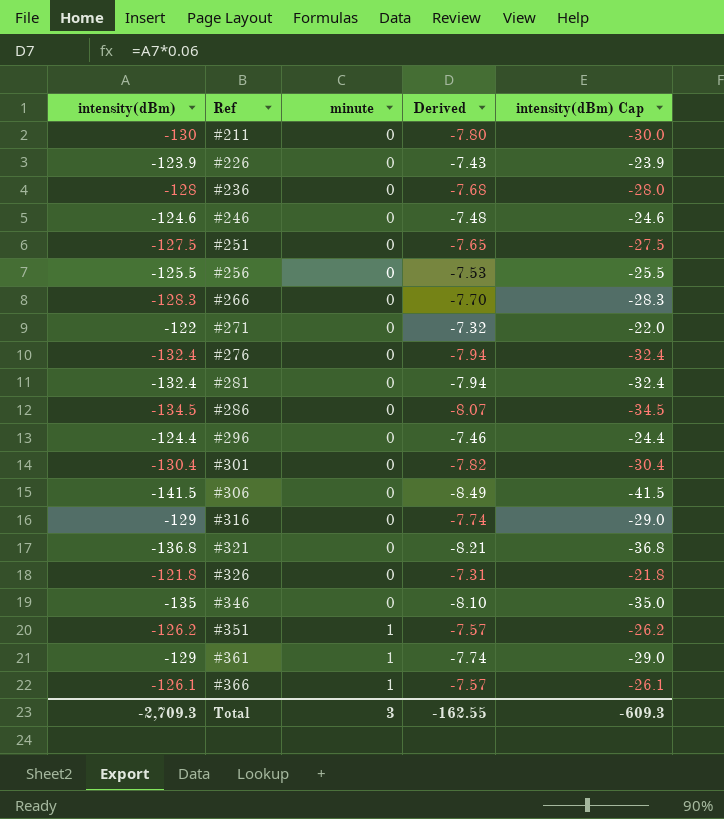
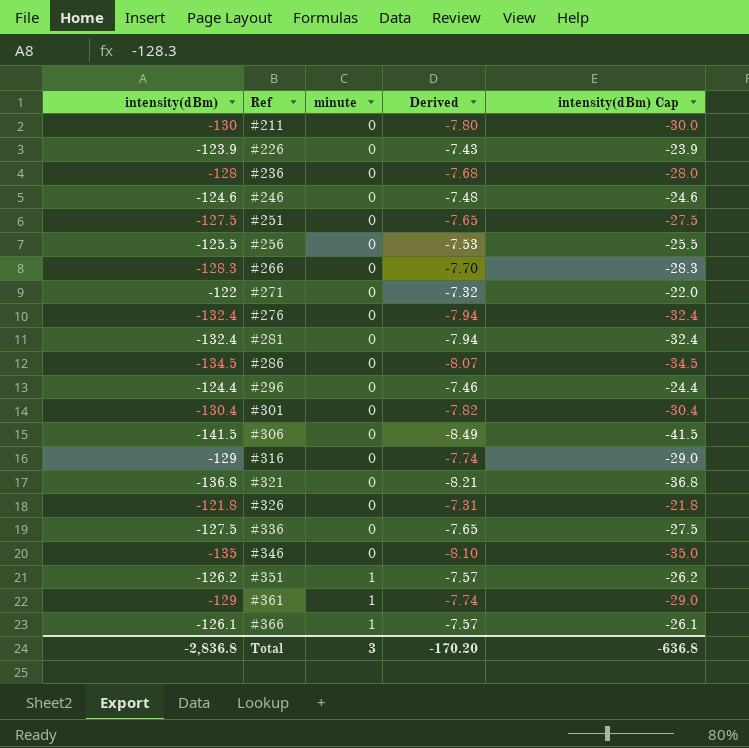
row #336: none -> -127.5 | 0 | -7.65 | -27.5
Total | intensity(dBm): -2,709.3 -> -2,836.8
Total | Derived: -162.55 -> -170.20
Total | intensity(dBm) Cap: -609.3 -> -636.8

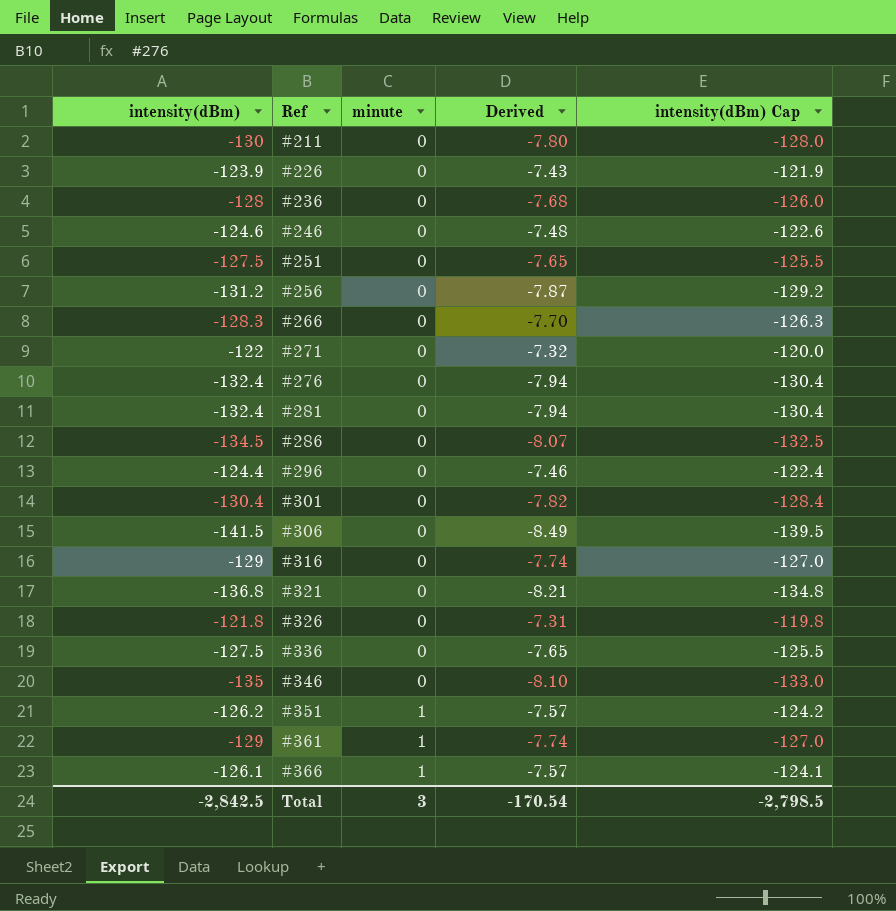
column intensity(dBm) Cap | formula: [intensity(dBm)] + 100 -> [intensity(dBm)] + 2
#256 | intensity(dBm): -125.5 -> -131.2
#256 | Derived: -7.53 -> -7.87
Total | intensity(dBm): -2,836.8 -> -2,842.5
Total | Derived: -170.20 -> -170.54
Total | intensity(dBm) Cap: -636.8 -> -2,798.5

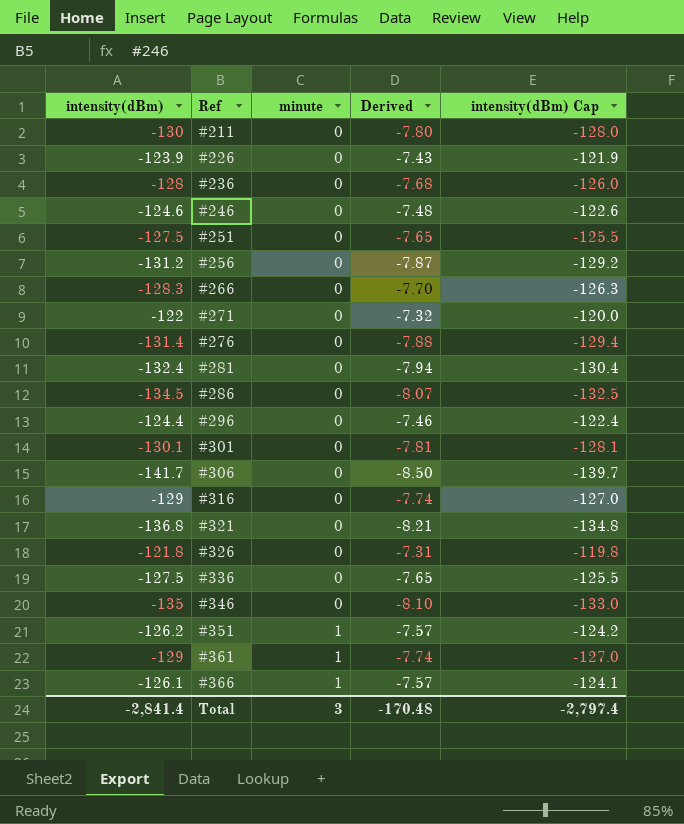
#276 | intensity(dBm): -132.4 -> -131.4
#276 | Derived: -7.94 -> -7.88
#276 | intensity(dBm) Cap: -130.4 -> -129.4
#301 | intensity(dBm): -130.4 -> -130.1
#301 | Derived: -7.82 -> -7.81
#301 | intensity(dBm) Cap: -128.4 -> -128.1
#306 | intensity(dBm): -141.5 -> -141.7
#306 | Derived: -8.49 -> -8.50
#306 | intensity(dBm) Cap: -139.5 -> -139.7
Total | intensity(dBm): -2,842.5 -> -2,841.4
Total | Derived: -170.54 -> -170.48
Total | intensity(dBm) Cap: -2,798.5 -> -2,797.4

